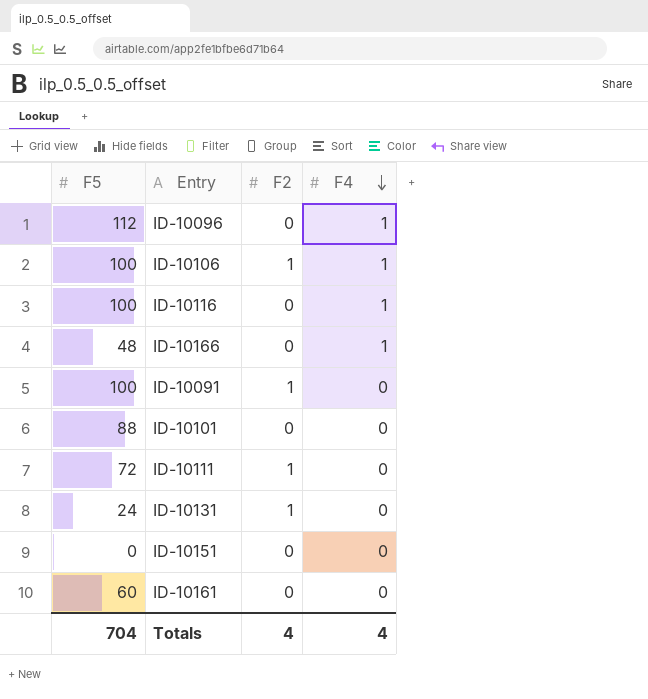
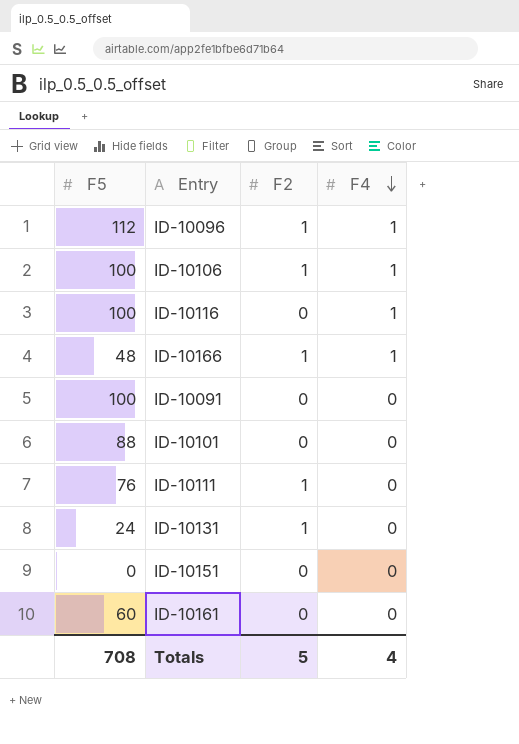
ID-10096 | F2: 0 -> 1
ID-10166 | F2: 0 -> 1
ID-10091 | F2: 1 -> 0
ID-10111 | F5: 72 -> 76
Totals | F5: 704 -> 708
Totals | F2: 4 -> 5

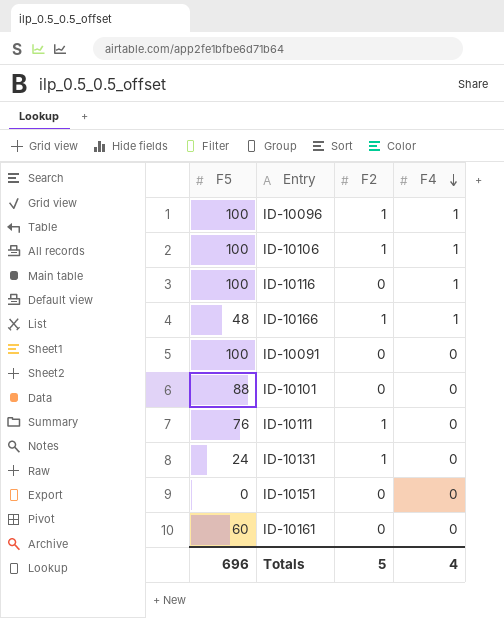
ID-10096 | F5: 112 -> 100
Totals | F5: 708 -> 696

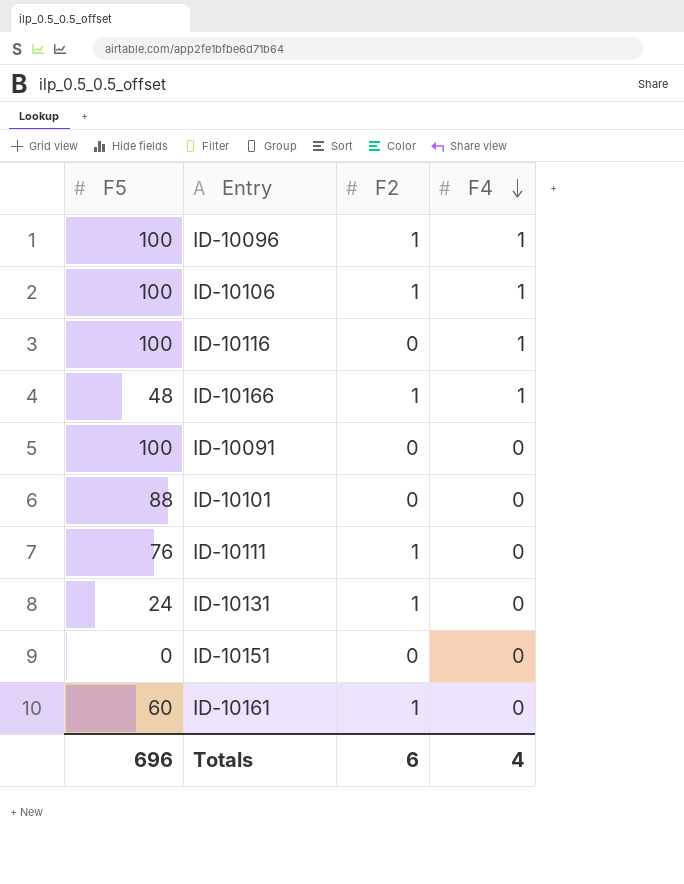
ID-10161 | F2: 0 -> 1
Totals | F2: 5 -> 6

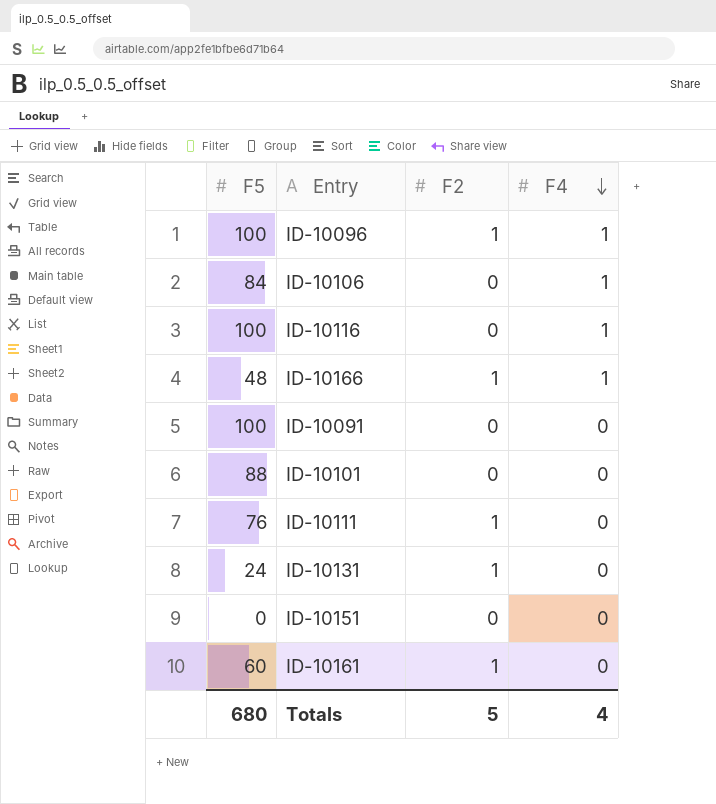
ID-10106 | F5: 100 -> 84
ID-10106 | F2: 1 -> 0
Totals | F5: 696 -> 680
Totals | F2: 6 -> 5

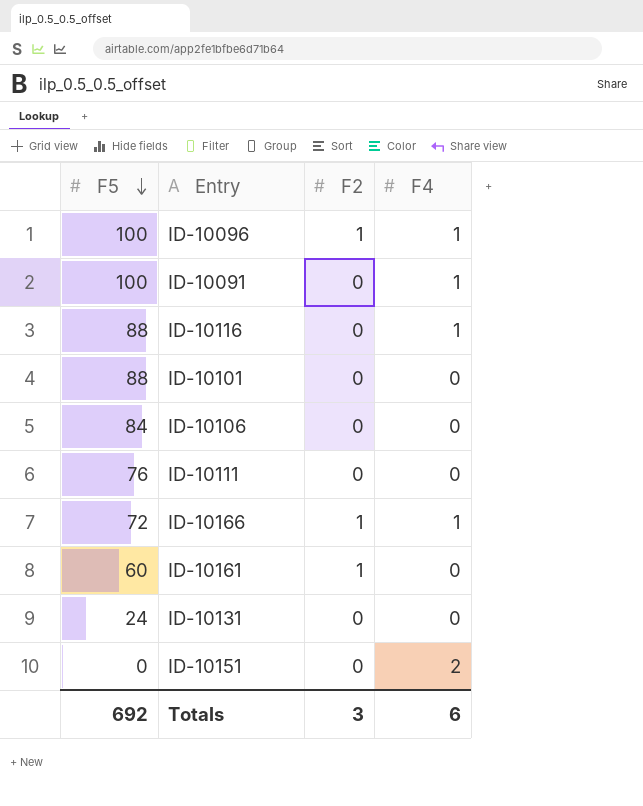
row order: F4 descending -> F5 descending
ID-10091 | F4: 0 -> 1
ID-10116 | F5: 100 -> 88
ID-10106 | F4: 1 -> 0
ID-10111 | F2: 1 -> 0
ID-10166 | F5: 48 -> 72
ID-10131 | F2: 1 -> 0
ID-10151 | F4: 0 -> 2
Totals | F5: 680 -> 692
Totals | F2: 5 -> 3
Totals | F4: 4 -> 6

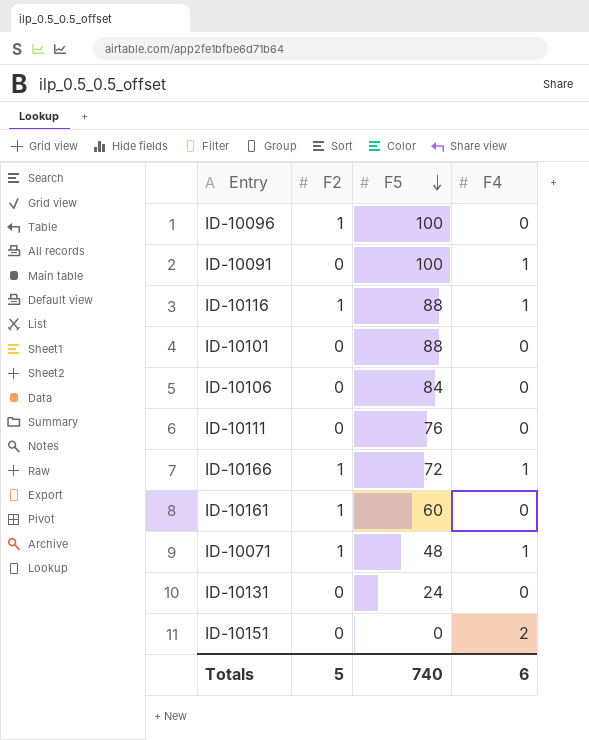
column F5 | position: 1 -> 3
ID-10096 | F4: 1 -> 0
ID-10116 | F2: 0 -> 1
row ID-10071: none -> 1 | 48 | 1
Totals | F2: 3 -> 5
Totals | F5: 692 -> 740

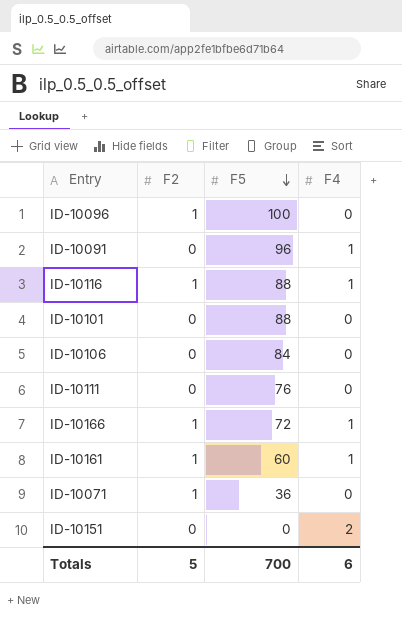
row ID-10131: 0 | 24 | 0 -> none
ID-10091 | F5: 100 -> 96
ID-10161 | F4: 0 -> 1
ID-10071 | F5: 48 -> 36
ID-10071 | F4: 1 -> 0
Totals | F5: 740 -> 700

